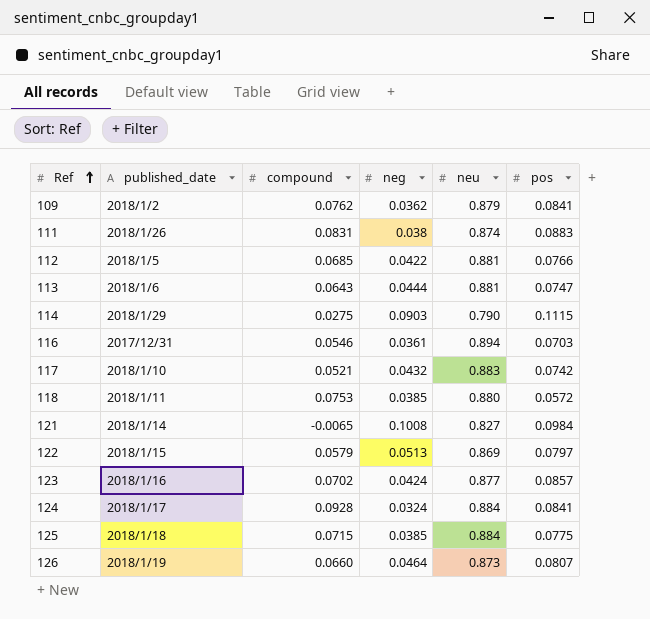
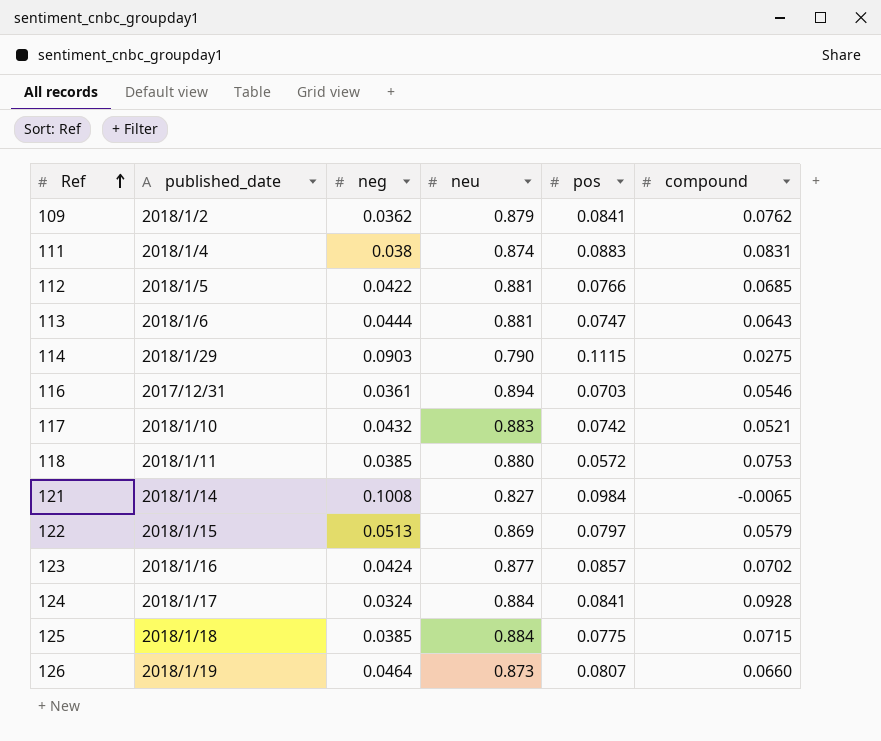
column compound | position: 3 -> 6
111 | published_date: 2018/1/26 -> 2018/1/4

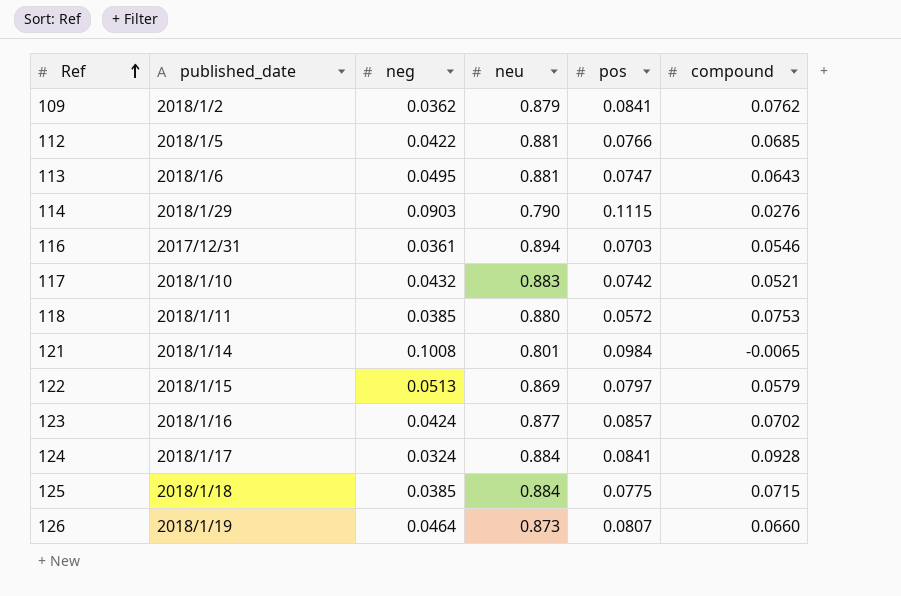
row 111: 2018/1/4 | 0.038 | 0.874 | 0.0883 | 0.0831 -> none
113 | neg: 0.0444 -> 0.0495
114 | compound: 0.0275 -> 0.0276
121 | neu: 0.827 -> 0.801

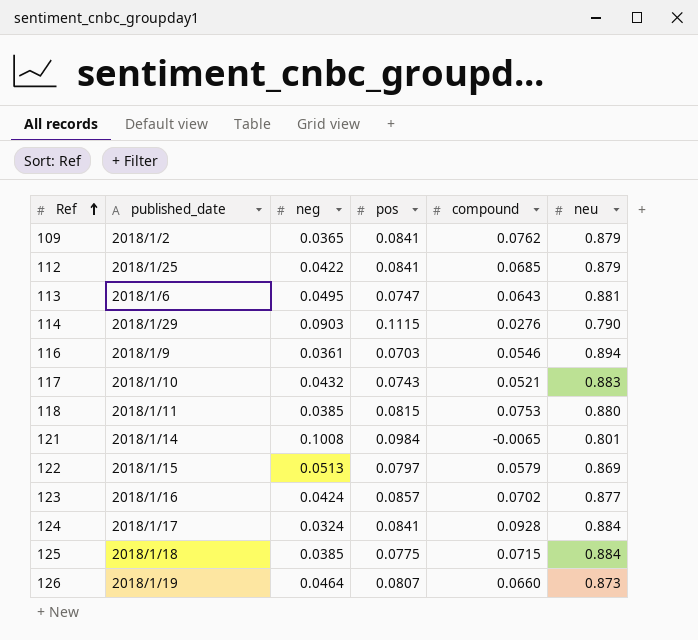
column neu | position: 4 -> 6
109 | neg: 0.0362 -> 0.0365
112 | published_date: 2018/1/5 -> 2018/1/25
112 | pos: 0.0766 -> 0.0841
112 | neu: 0.881 -> 0.879
116 | published_date: 2017/12/31 -> 2018/1/9
117 | pos: 0.0742 -> 0.0743
118 | pos: 0.0572 -> 0.0815

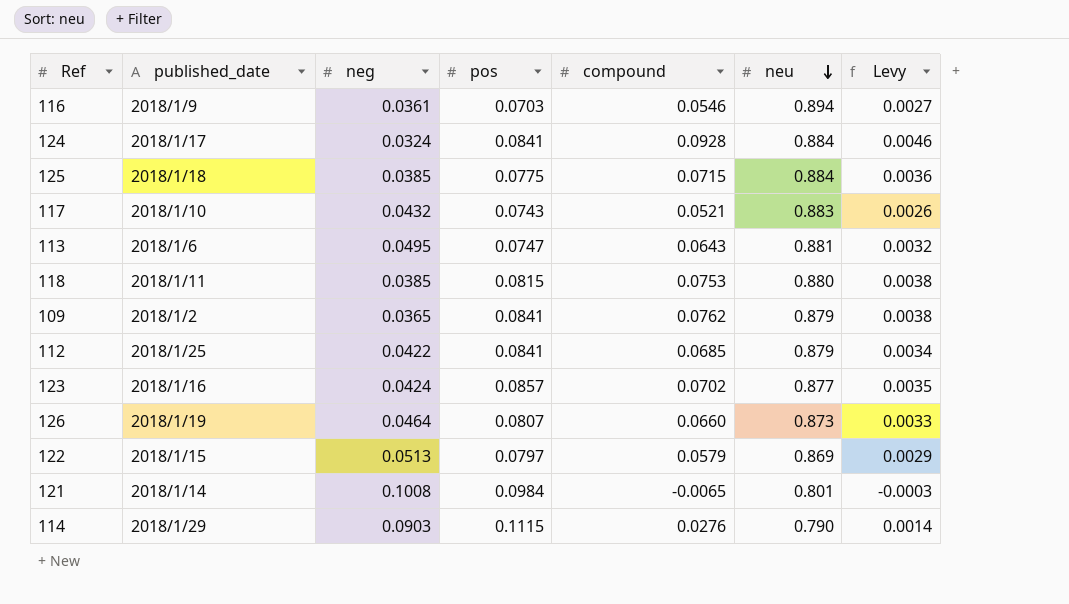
row order: Ref ascending -> neu descending
column Levy | formula: none -> [compound] * 0.05

